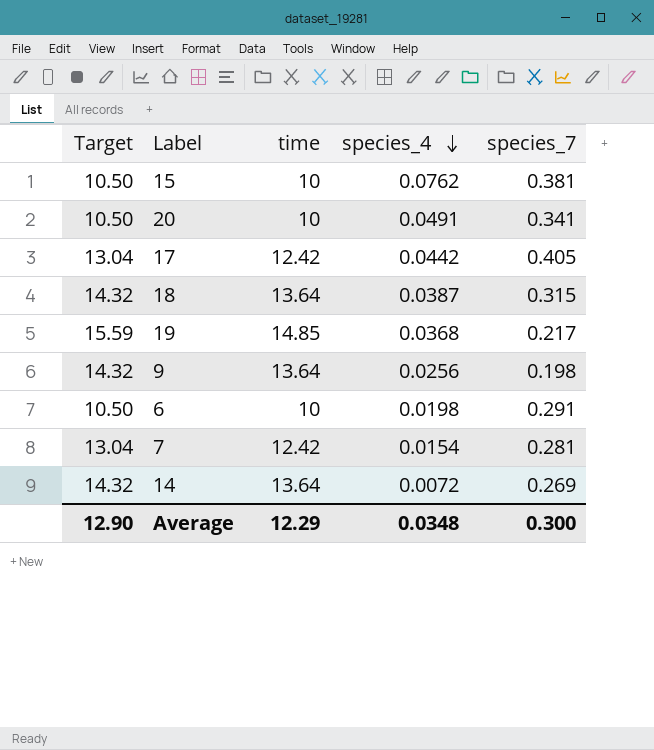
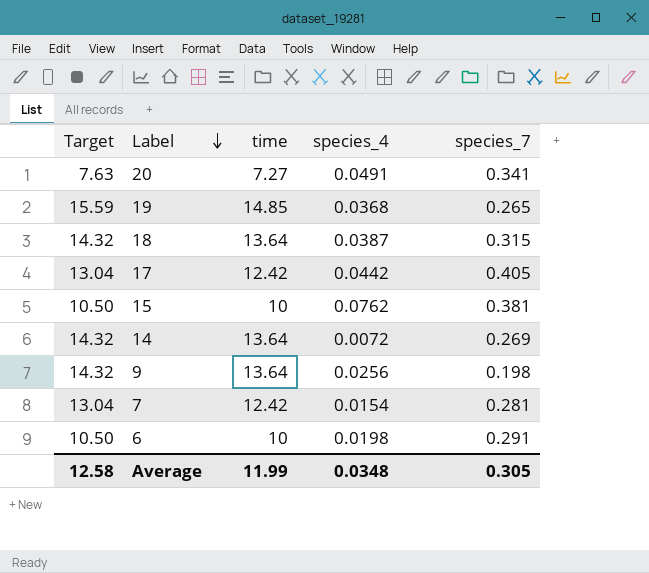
row order: species_4 descending -> Label descending
20 | Target: 10.50 -> 7.63
20 | time: 10 -> 7.27
19 | species_7: 0.217 -> 0.265
Average | Target: 12.90 -> 12.58
Average | time: 12.29 -> 11.99
Average | species_7: 0.300 -> 0.305

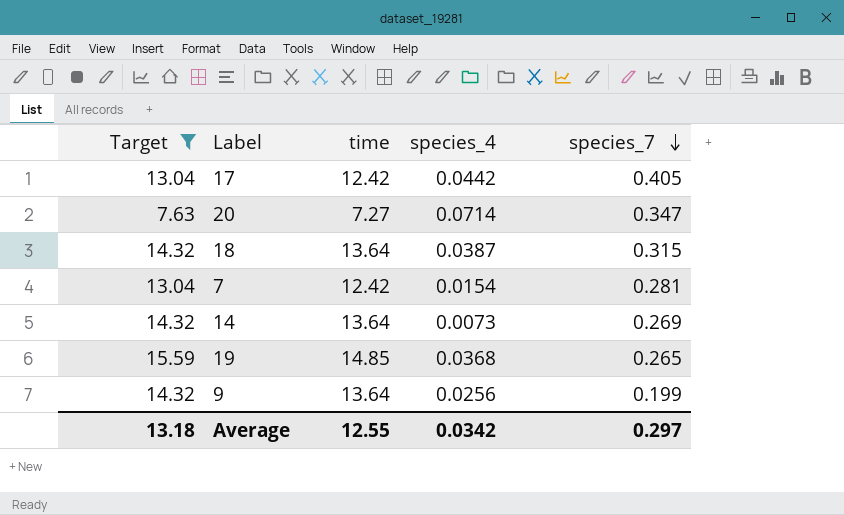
filter: none -> Target != 10.50
row order: Label descending -> species_7 descending
20 | species_4: 0.0491 -> 0.0714
20 | species_7: 0.341 -> 0.347
14 | species_4: 0.0072 -> 0.0073
9 | species_7: 0.198 -> 0.199
Average | Target: 12.58 -> 13.18
Average | time: 11.99 -> 12.55
Average | species_4: 0.0348 -> 0.0342
Average | species_7: 0.305 -> 0.297

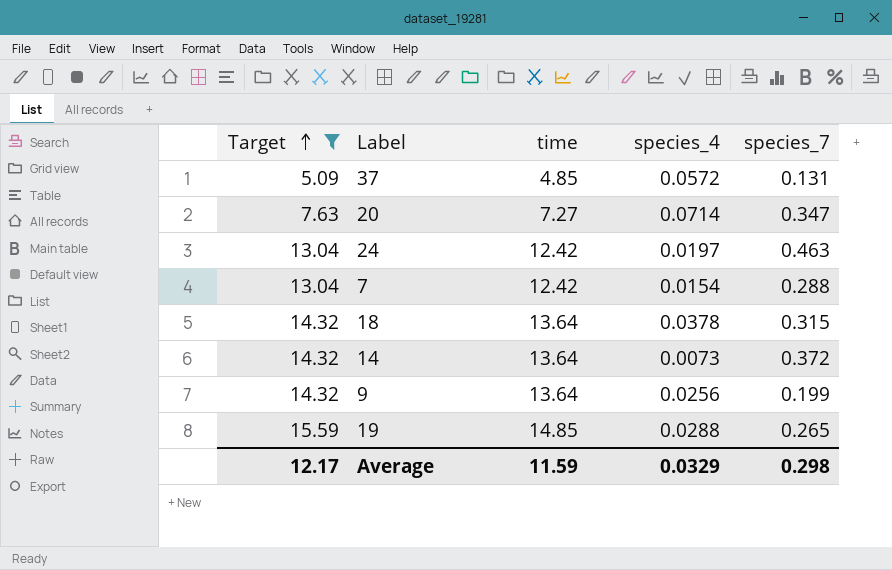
row order: species_7 descending -> Target ascending
row 17: 13.04 | 12.42 | 0.0442 | 0.405 -> none
row 37: none -> 5.09 | 4.85 | 0.0572 | 0.131
row 24: none -> 13.04 | 12.42 | 0.0197 | 0.463
7 | species_7: 0.281 -> 0.288
18 | species_4: 0.0387 -> 0.0378
14 | species_7: 0.269 -> 0.372
19 | species_4: 0.0368 -> 0.0288
Average | Target: 13.18 -> 12.17
Average | time: 12.55 -> 11.59
Average | species_4: 0.0342 -> 0.0329
Average | species_7: 0.297 -> 0.298

